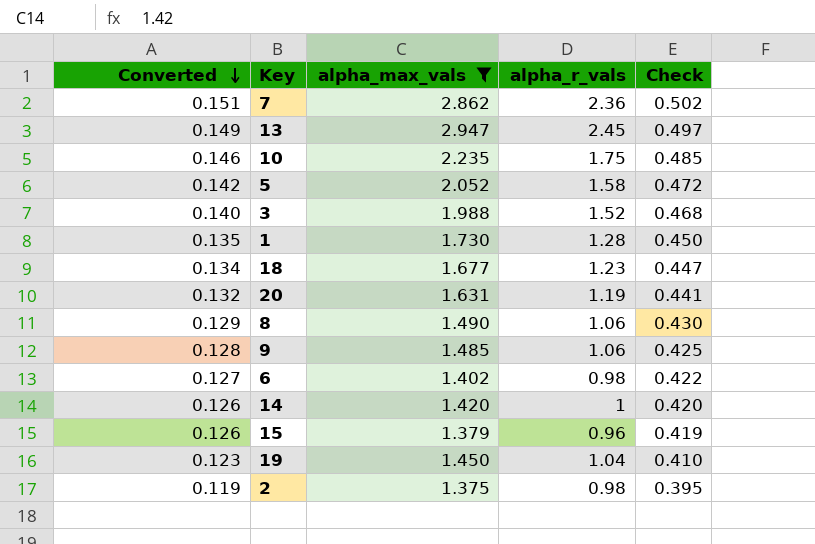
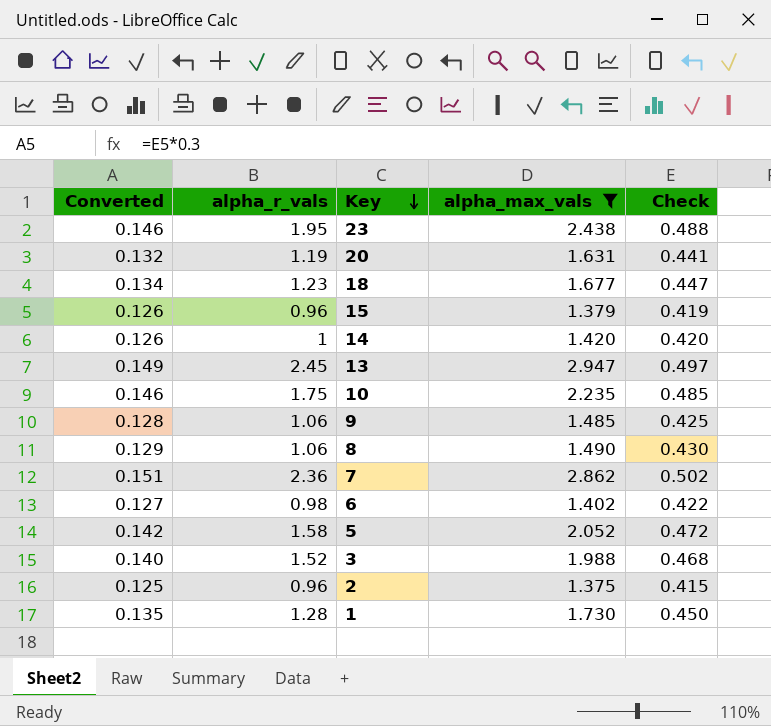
row order: Converted descending -> Key descending
column alpha_r_vals | position: 4 -> 2
row 19: 0.123 | 1.450 | 1.04 | 0.410 -> none
row 23: none -> 0.146 | 1.95 | 2.438 | 0.488
2 | Converted: 0.119 -> 0.125
2 | alpha_r_vals: 0.98 -> 0.96
2 | Check: 0.395 -> 0.415

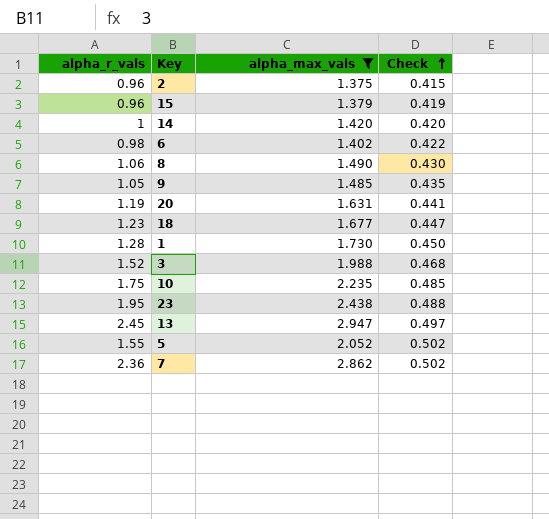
row order: Key descending -> Check ascending
column Converted | formula: [Check] * 0.3 -> none
9 | alpha_r_vals: 1.06 -> 1.05
9 | Check: 0.425 -> 0.435
5 | alpha_r_vals: 1.58 -> 1.55
5 | Check: 0.472 -> 0.502

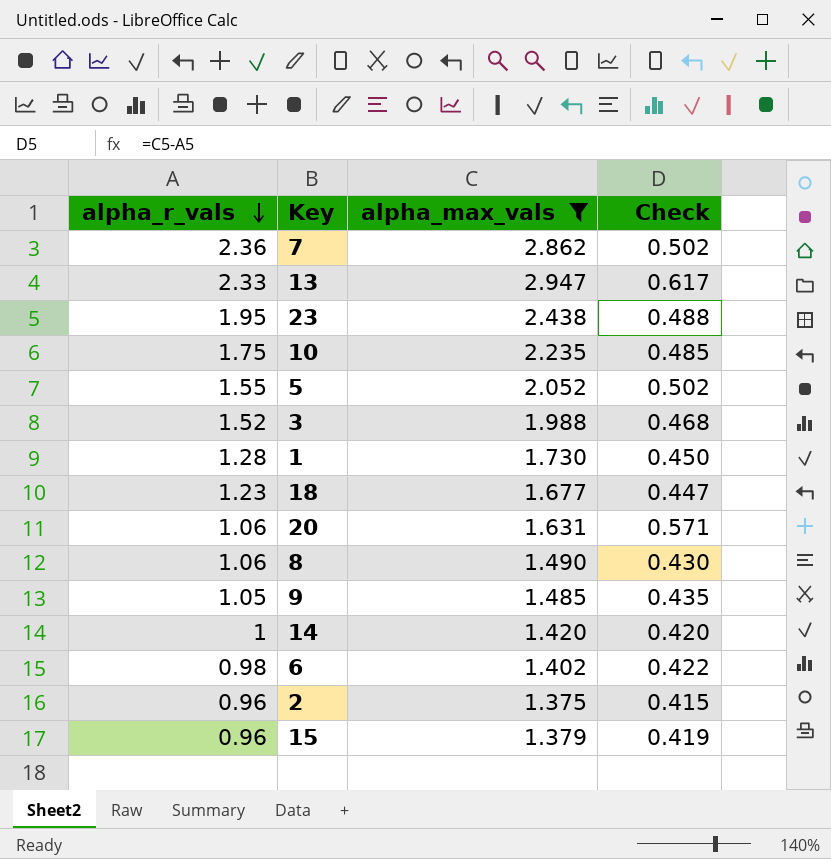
row order: Check ascending -> alpha_r_vals descending
13 | alpha_r_vals: 2.45 -> 2.33
13 | Check: 0.497 -> 0.617
20 | alpha_r_vals: 1.19 -> 1.06
20 | Check: 0.441 -> 0.571

